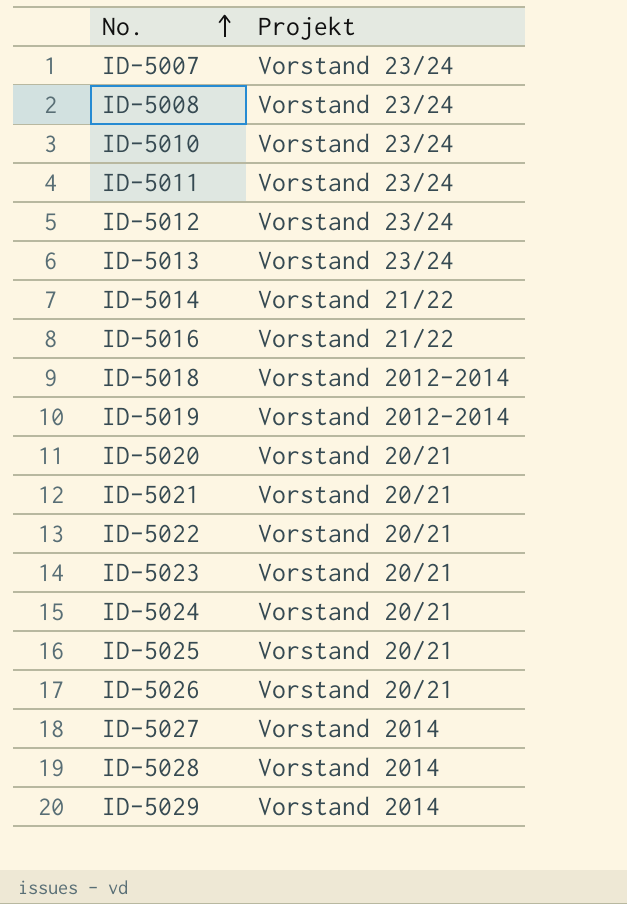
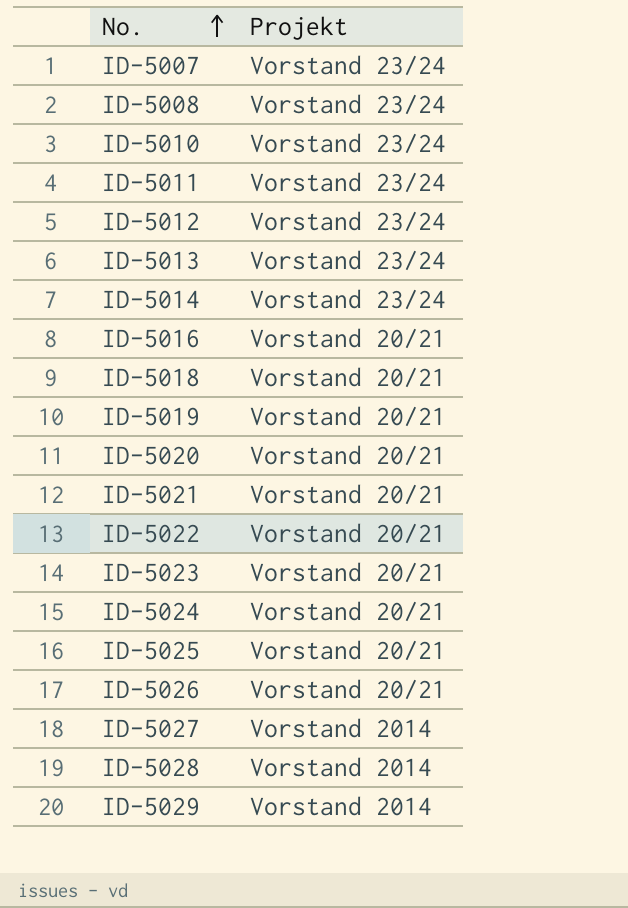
ID-5014 | Projekt: Vorstand 21/22 -> Vorstand 23/24
ID-5016 | Projekt: Vorstand 21/22 -> Vorstand 20/21
ID-5018 | Projekt: Vorstand 2012-2014 -> Vorstand 20/21
ID-5019 | Projekt: Vorstand 2012-2014 -> Vorstand 20/21

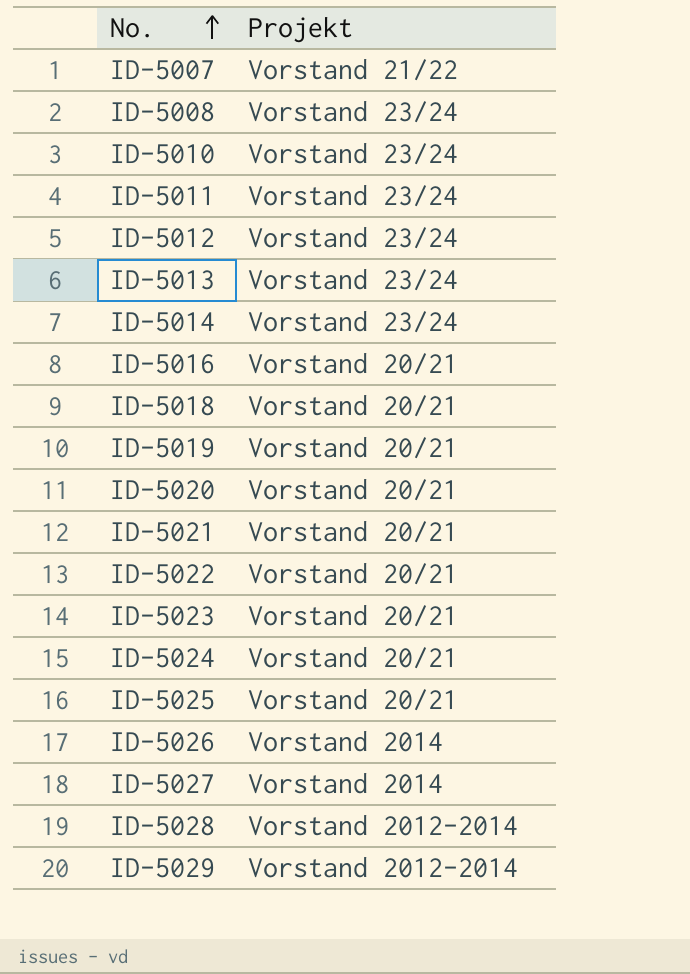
ID-5007 | Projekt: Vorstand 23/24 -> Vorstand 21/22
ID-5026 | Projekt: Vorstand 20/21 -> Vorstand 2014
ID-5028 | Projekt: Vorstand 2014 -> Vorstand 2012-2014
ID-5029 | Projekt: Vorstand 2014 -> Vorstand 2012-2014

